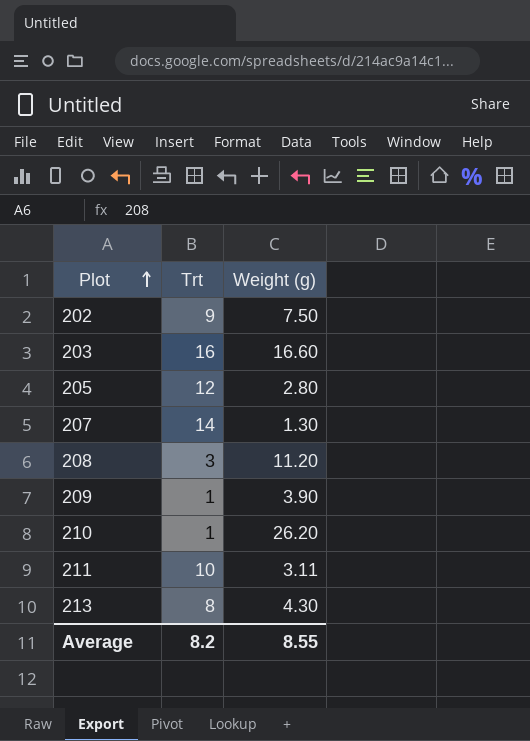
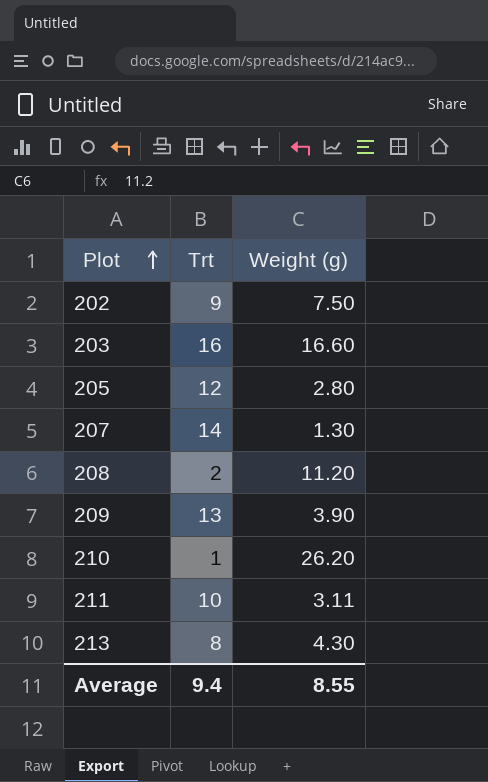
208 | Trt: 3 -> 2
209 | Trt: 1 -> 13
Average | Trt: 8.2 -> 9.4

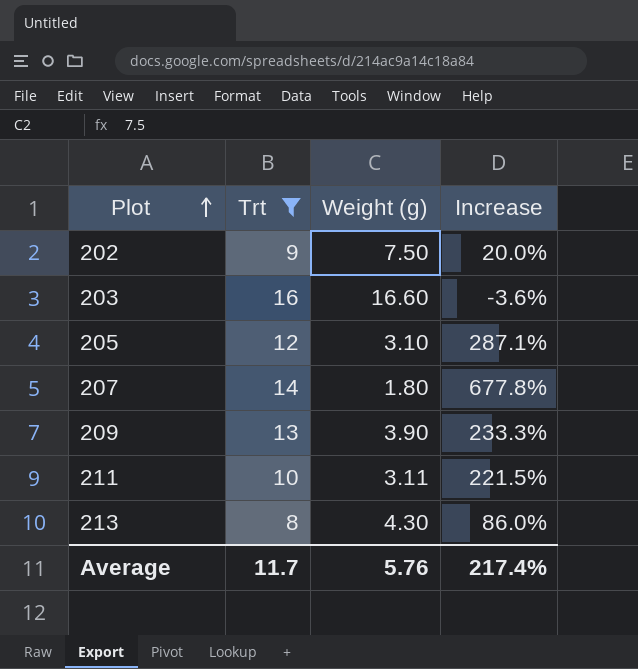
filter: none -> Trt >= 8
column Increase | formula: none -> ([Trt] - [Weight (g)]) / [Weight (g)]
205 | Weight (g): 2.80 -> 3.10
207 | Weight (g): 1.30 -> 1.80
Average | Trt: 9.4 -> 11.7
Average | Weight (g): 8.55 -> 5.76

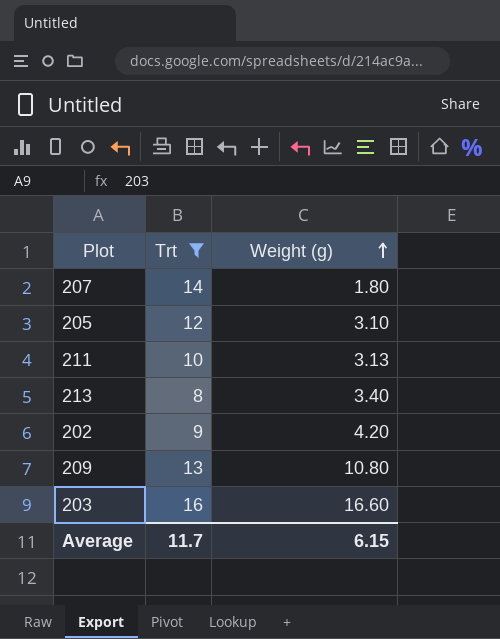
row order: Plot ascending -> Weight (g) ascending
column Increase | formula: ([Trt] - [Weight (g)]) / [Weight (g)] -> none
211 | Weight (g): 3.11 -> 3.13
213 | Weight (g): 4.30 -> 3.40
202 | Weight (g): 7.50 -> 4.20
209 | Weight (g): 3.90 -> 10.80
Average | Weight (g): 5.76 -> 6.15

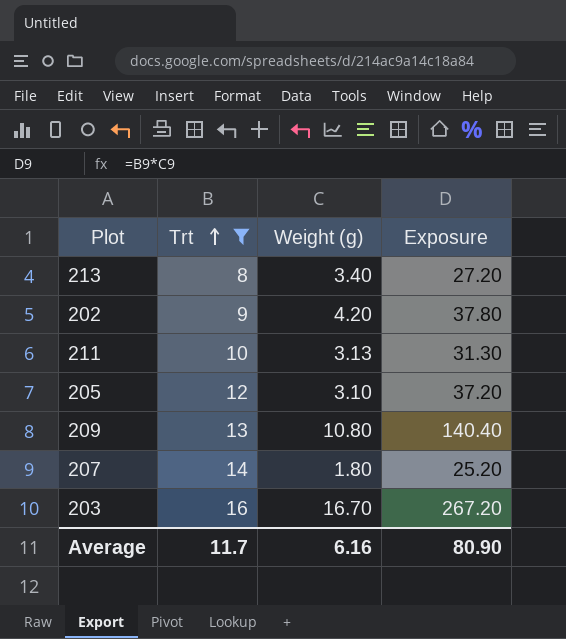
row order: Weight (g) ascending -> Trt ascending
column Exposure | formula: none -> [Trt] * [Weight (g)]
203 | Weight (g): 16.60 -> 16.70
Average | Weight (g): 6.15 -> 6.16

